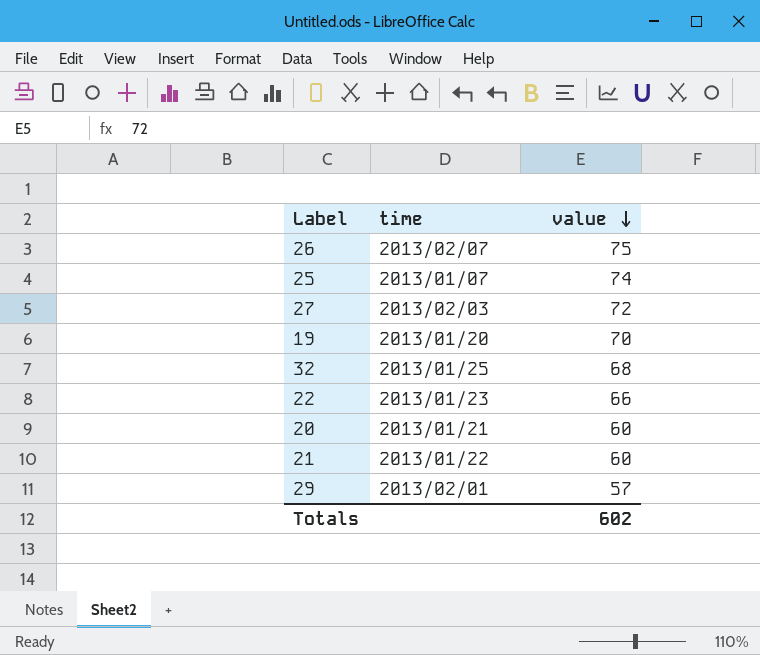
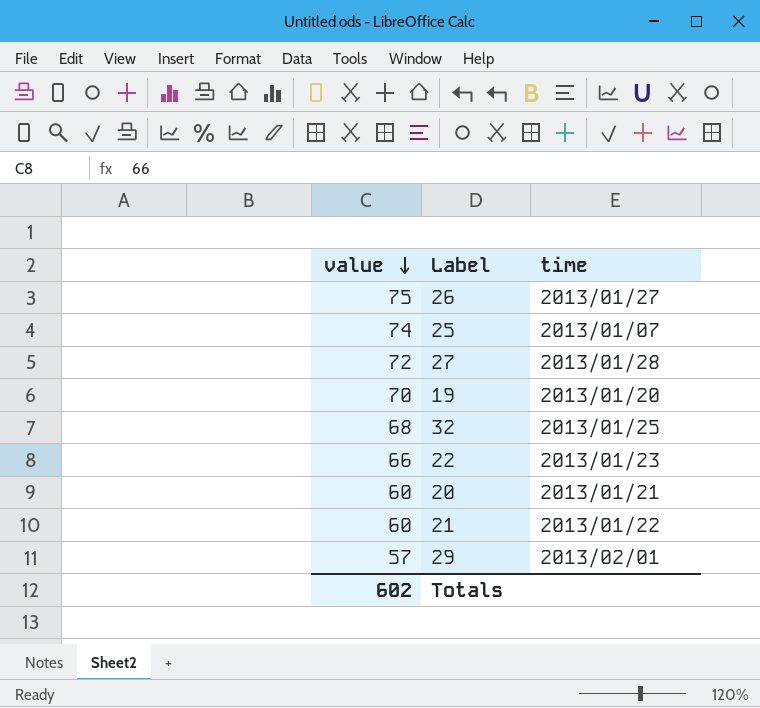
column value | position: 3 -> 1
26 | time: 2013/02/07 -> 2013/01/27
27 | time: 2013/02/03 -> 2013/01/28

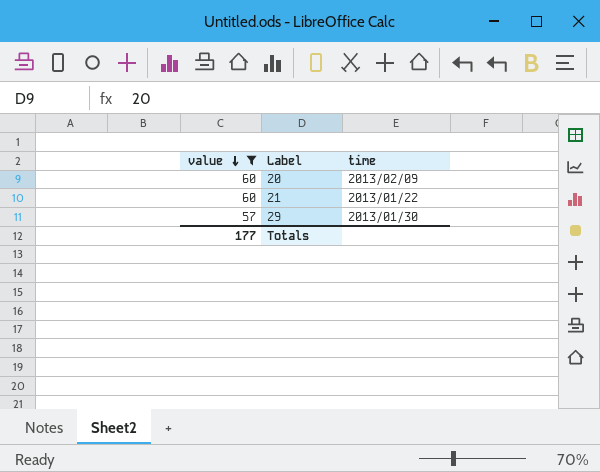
filter: none -> value <= 60
20 | time: 2013/01/21 -> 2013/02/09
29 | time: 2013/02/01 -> 2013/01/30
Totals | value: 602 -> 177

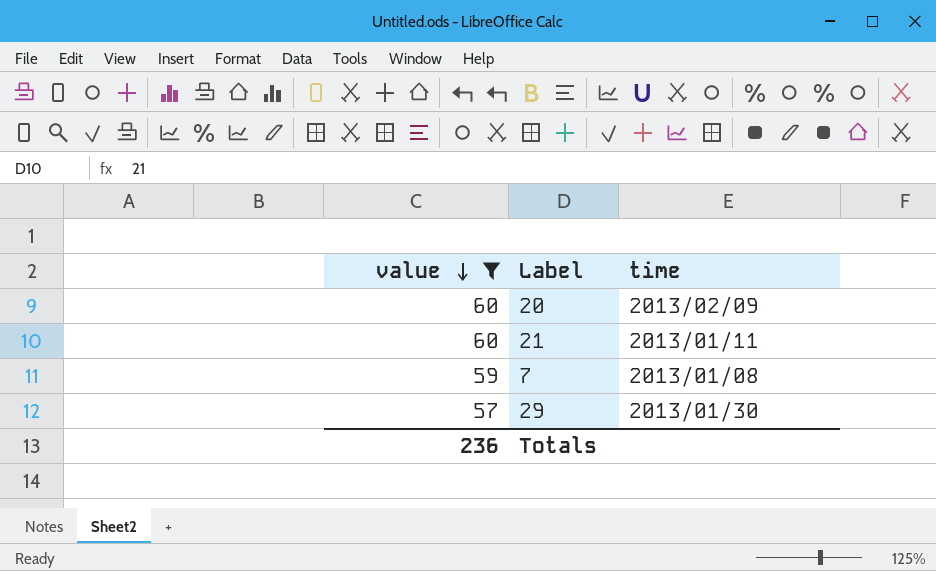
21 | time: 2013/01/22 -> 2013/01/11
row 7: none -> 59 | 2013/01/08
Totals | value: 177 -> 236

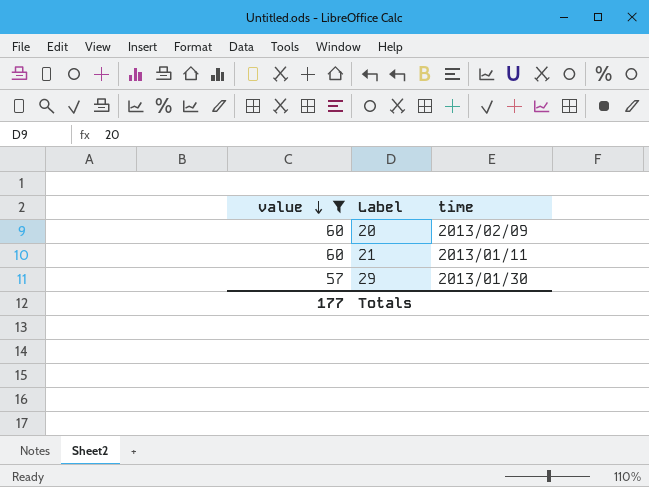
row 7: 59 | 2013/01/08 -> none
Totals | value: 236 -> 177

